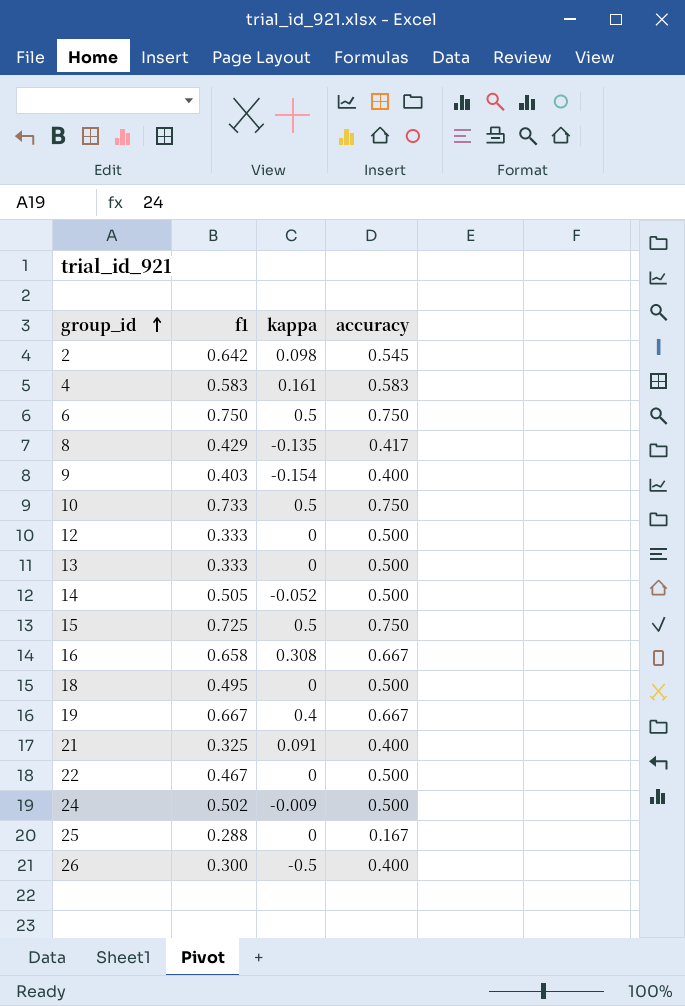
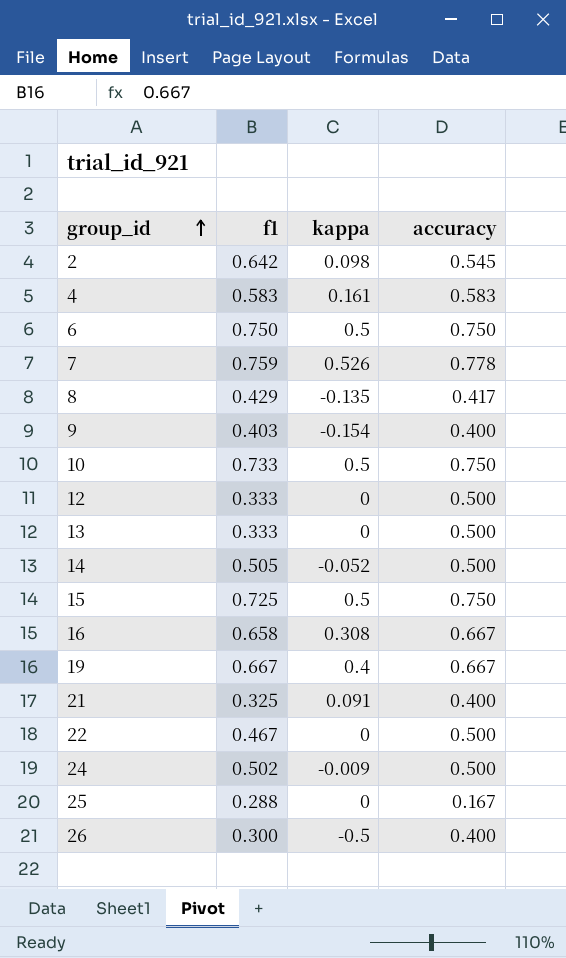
row 18: 0.495 | 0 | 0.500 -> none
row 7: none -> 0.759 | 0.526 | 0.778

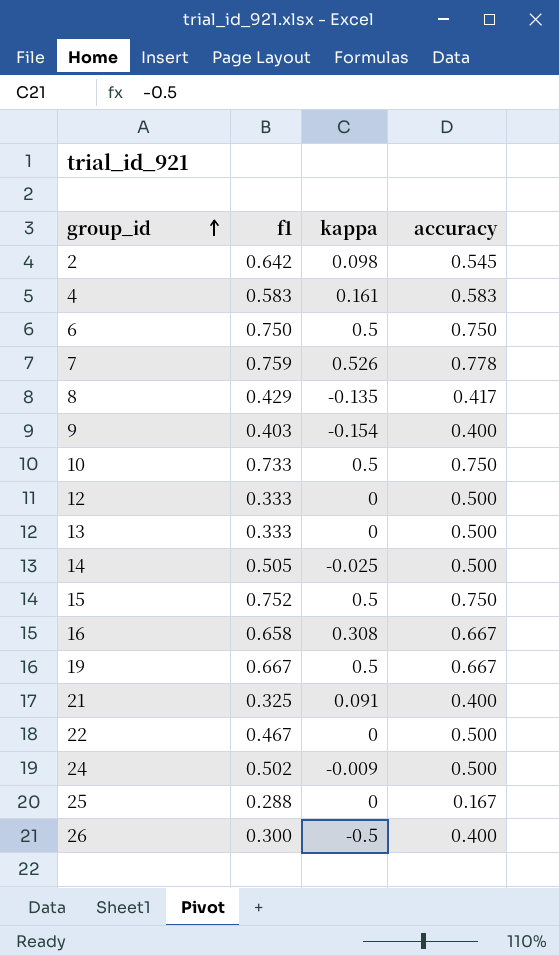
14 | kappa: -0.052 -> -0.025
15 | f1: 0.725 -> 0.752
19 | kappa: 0.4 -> 0.5

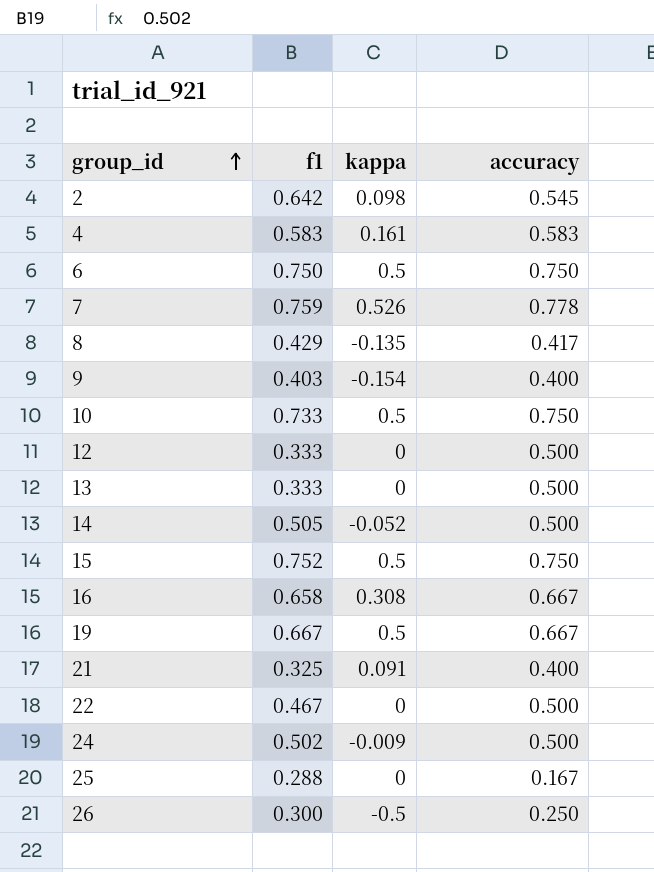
14 | kappa: -0.025 -> -0.052
26 | accuracy: 0.400 -> 0.250

